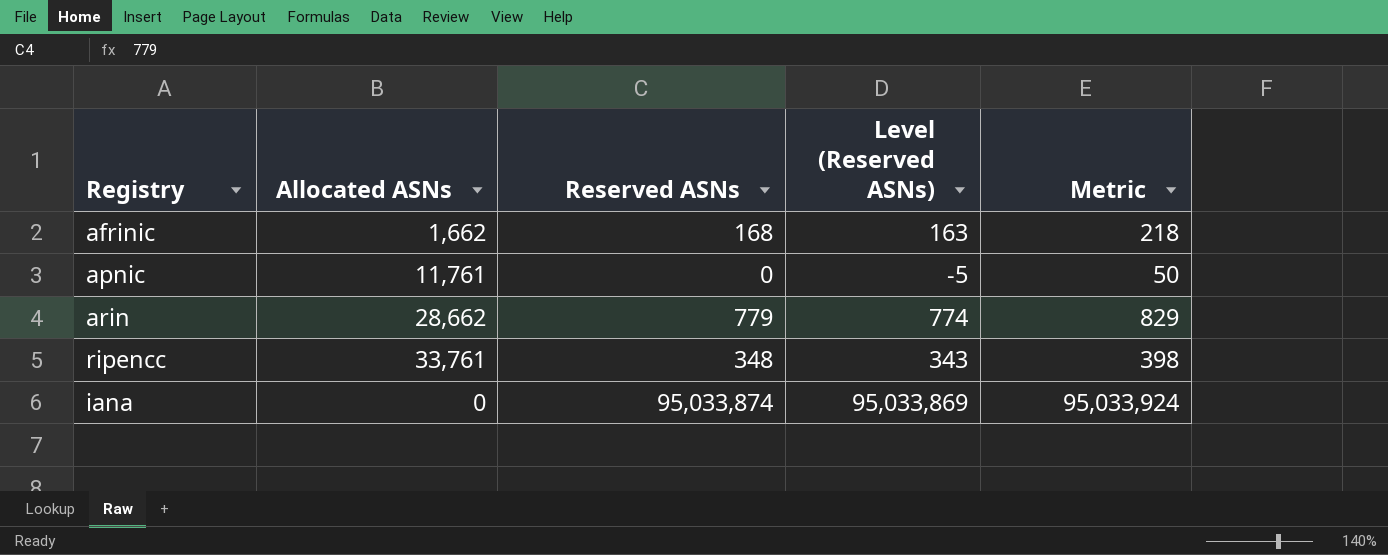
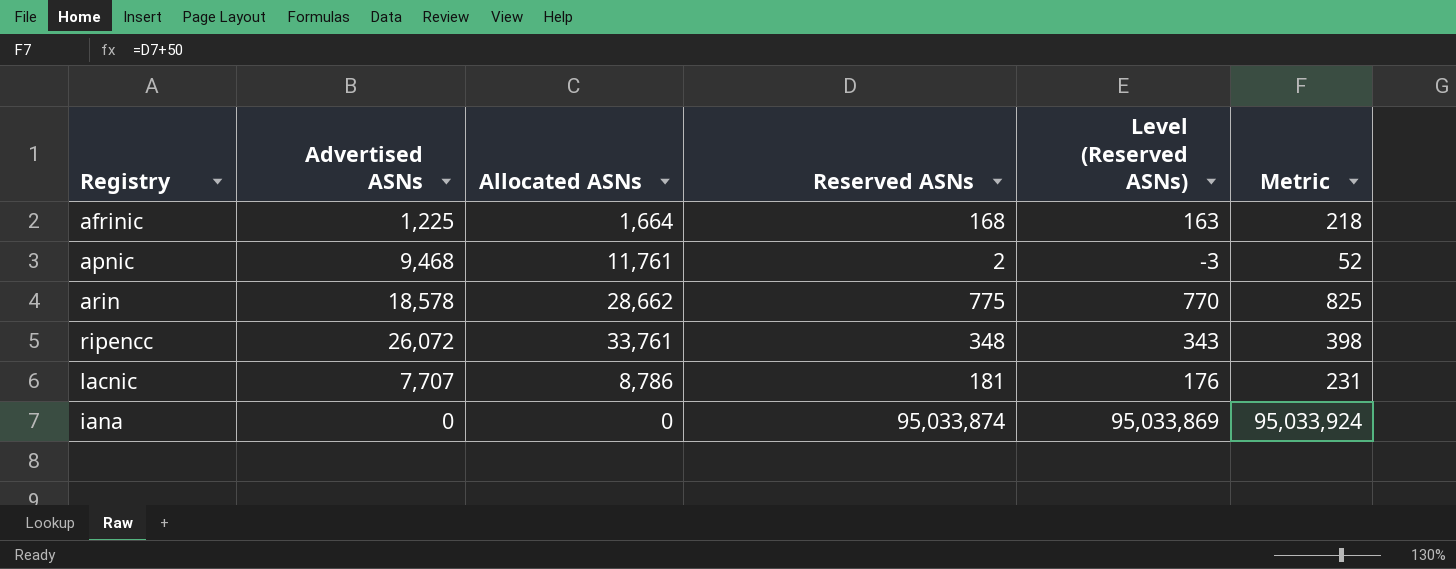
column Advertised ASNs | position: none -> 2
afrinic | Allocated ASNs: 1,662 -> 1,664
apnic | Reserved ASNs: 0 -> 2
apnic | Level (Reserved ASNs): -5 -> -3
apnic | Metric: 50 -> 52
arin | Reserved ASNs: 779 -> 775
arin | Level (Reserved ASNs): 774 -> 770
arin | Metric: 829 -> 825
row lacnic: none -> 7,707 | 8,786 | 181 | 176 | 231

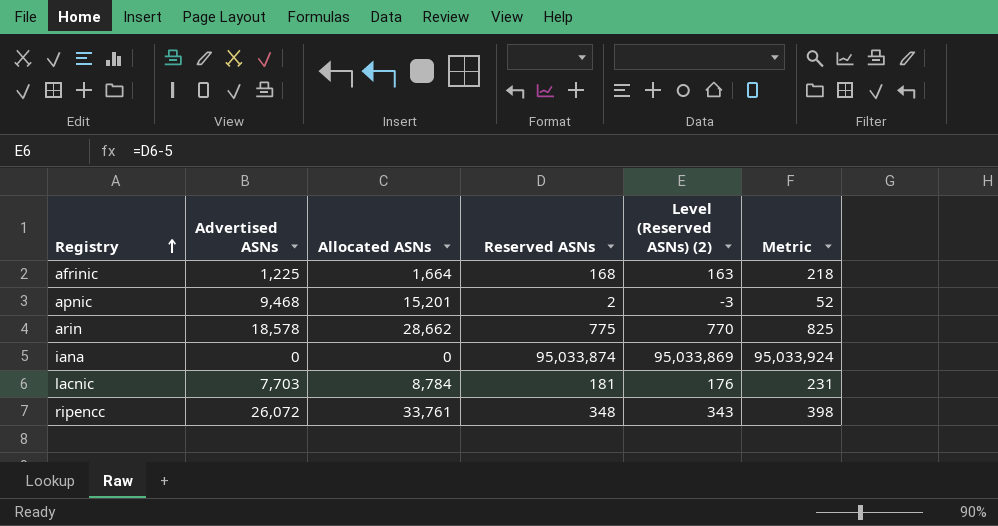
row order: none -> Registry ascending
column name: Level (Reserved ASNs) -> Level (Reserved ASNs) (2)
apnic | Allocated ASNs: 11,761 -> 15,201
lacnic | Advertised ASNs: 7,707 -> 7,703
lacnic | Allocated ASNs: 8,786 -> 8,784

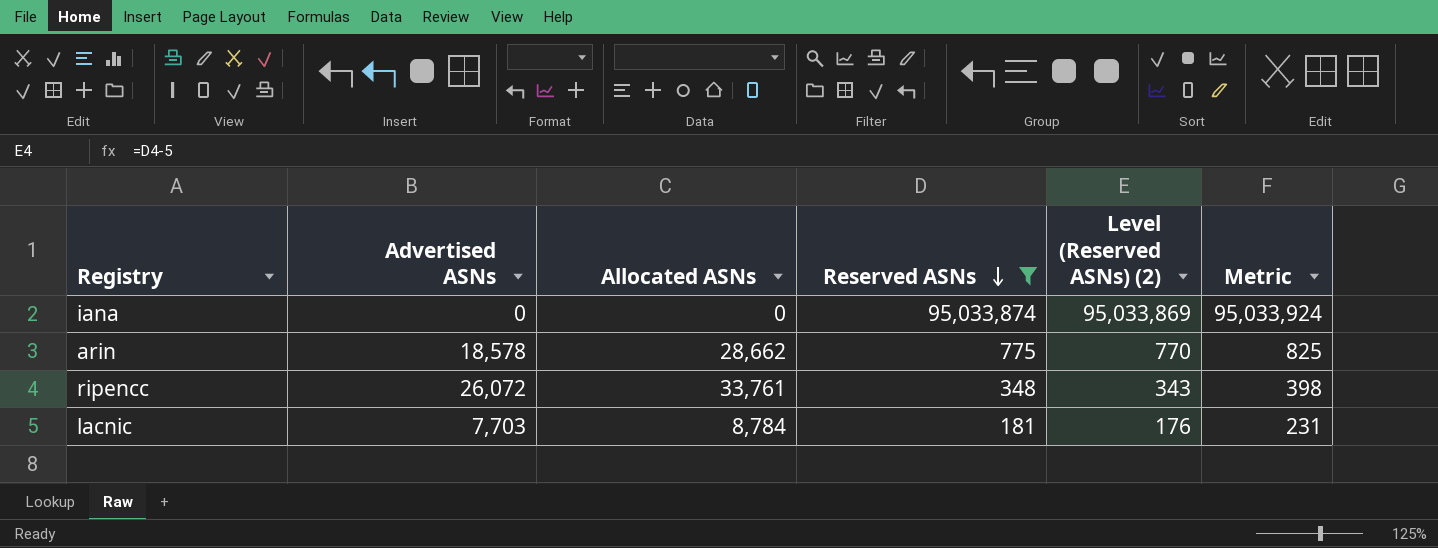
filter: none -> Reserved ASNs >= 181
row order: Registry ascending -> Reserved ASNs descending

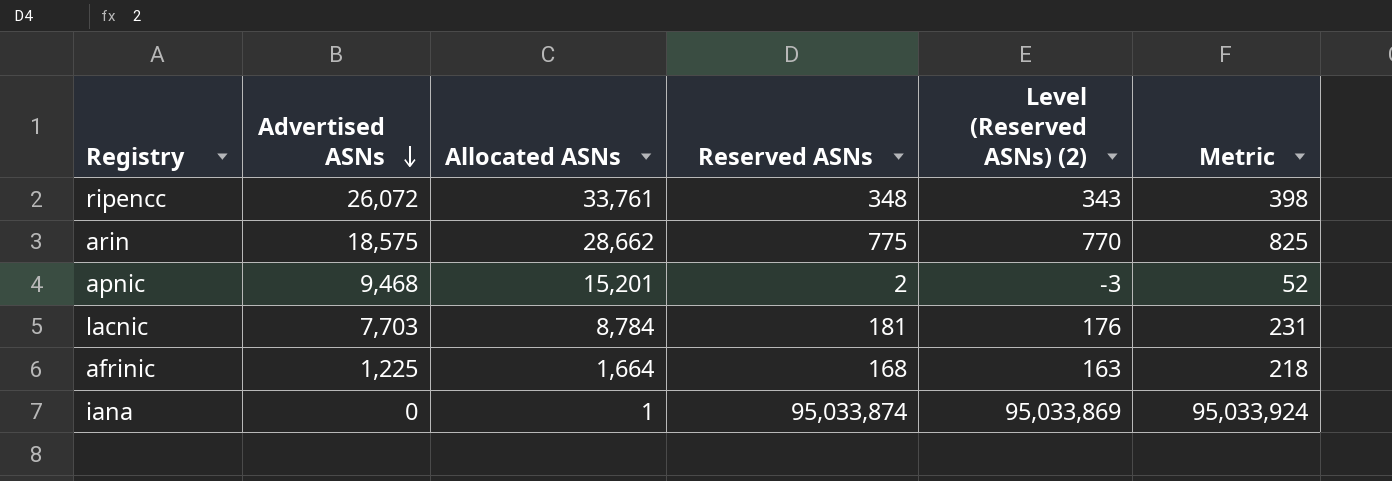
filter: Reserved ASNs >= 181 -> none
row order: Reserved ASNs descending -> Advertised ASNs descending
arin | Advertised ASNs: 18,578 -> 18,575
iana | Allocated ASNs: 0 -> 1

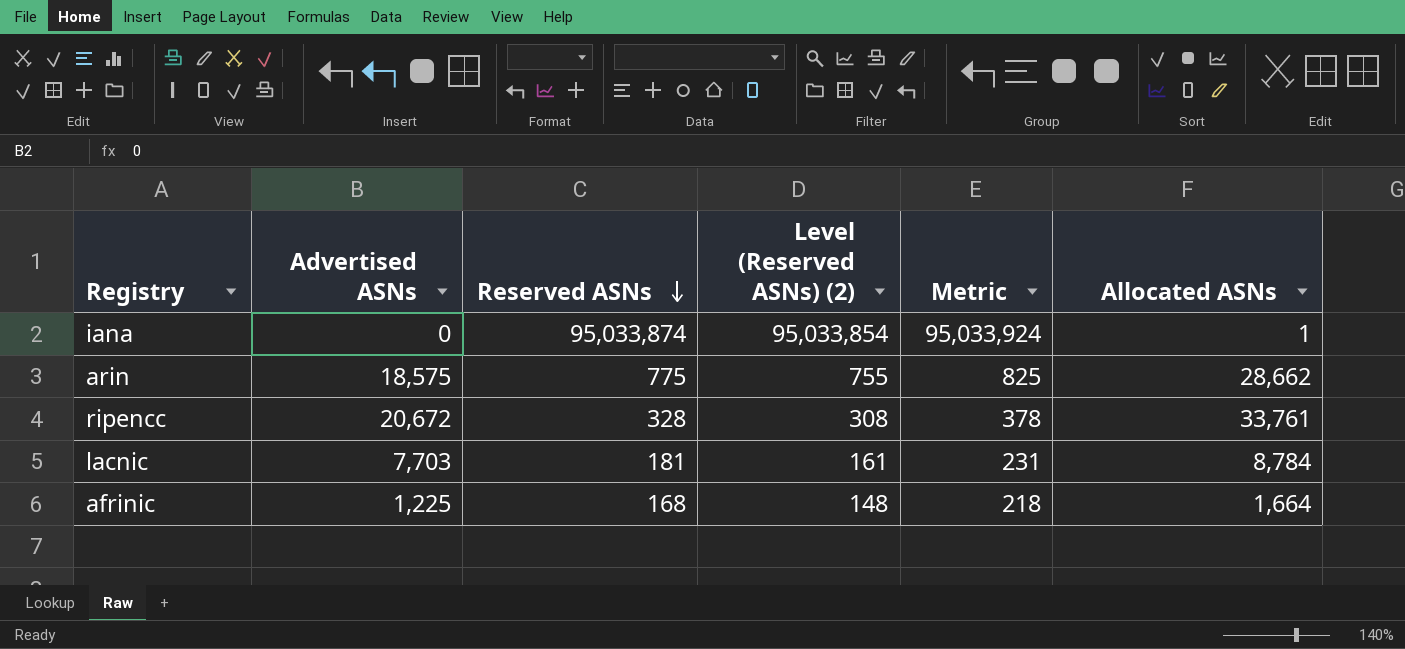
row order: Advertised ASNs descending -> Reserved ASNs descending
column Level (Reserved ASNs) (2) | formula: [Reserved ASNs] - 5 -> [Reserved ASNs] - 20
column Allocated ASNs | position: 3 -> 6
row apnic: 9,468 | 15,201 | 2 | -3 | 52 -> none
ripencc | Advertised ASNs: 26,072 -> 20,672
ripencc | Reserved ASNs: 348 -> 328
ripencc | Metric: 398 -> 378

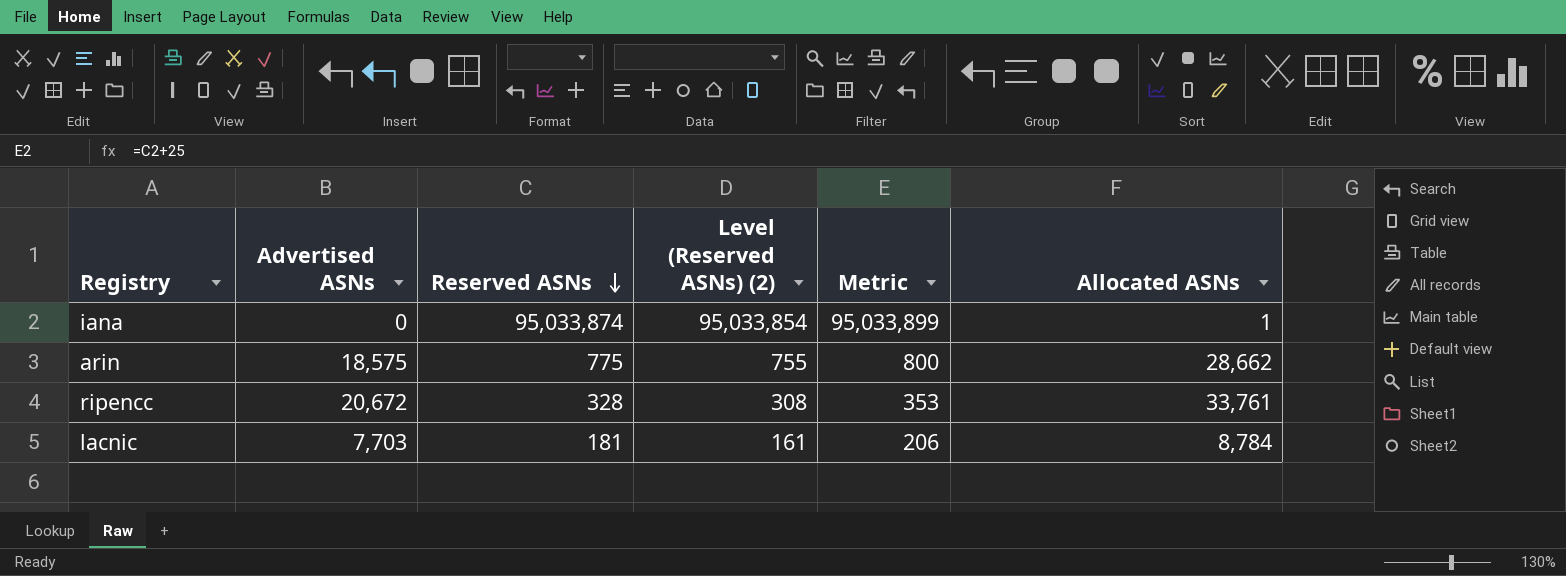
column Metric | formula: [Reserved ASNs] + 50 -> [Reserved ASNs] + 25
row afrinic: 1,225 | 168 | 148 | 218 | 1,664 -> none

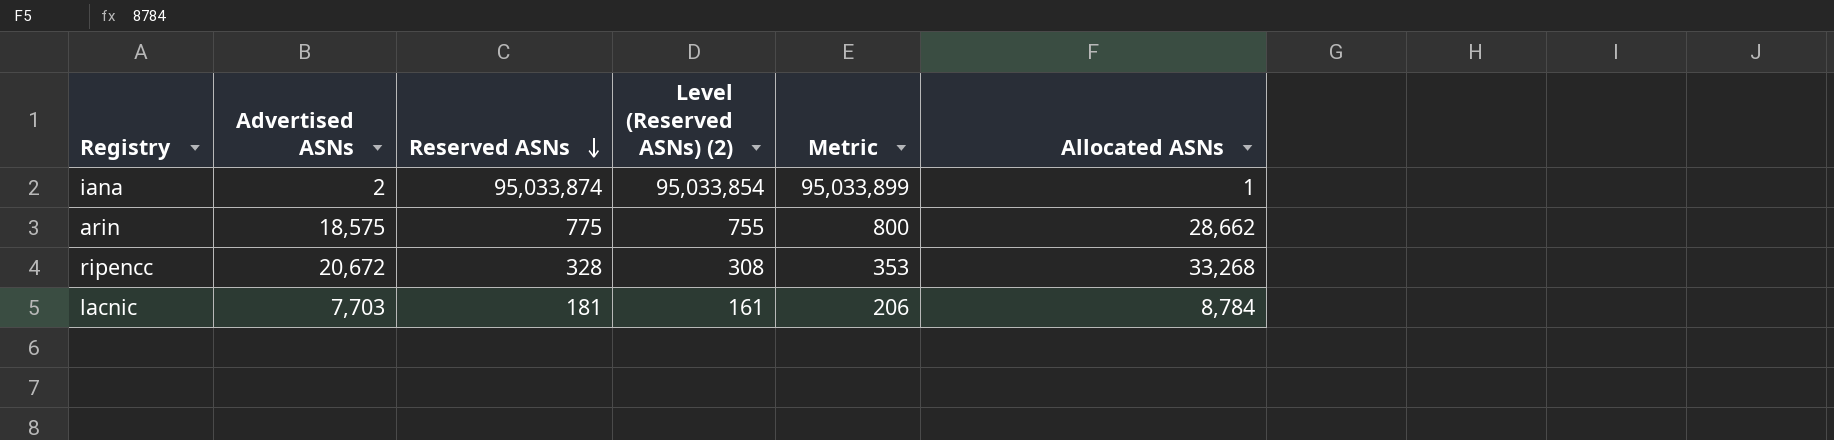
iana | Advertised ASNs: 0 -> 2
ripencc | Allocated ASNs: 33,761 -> 33,268

